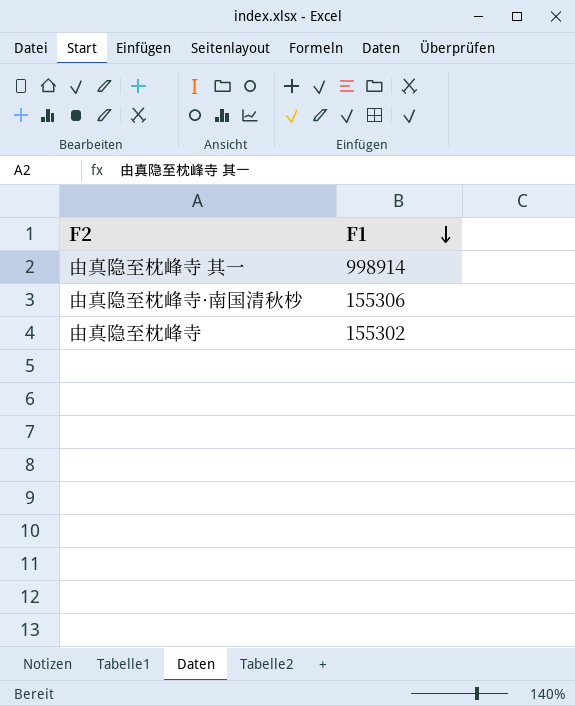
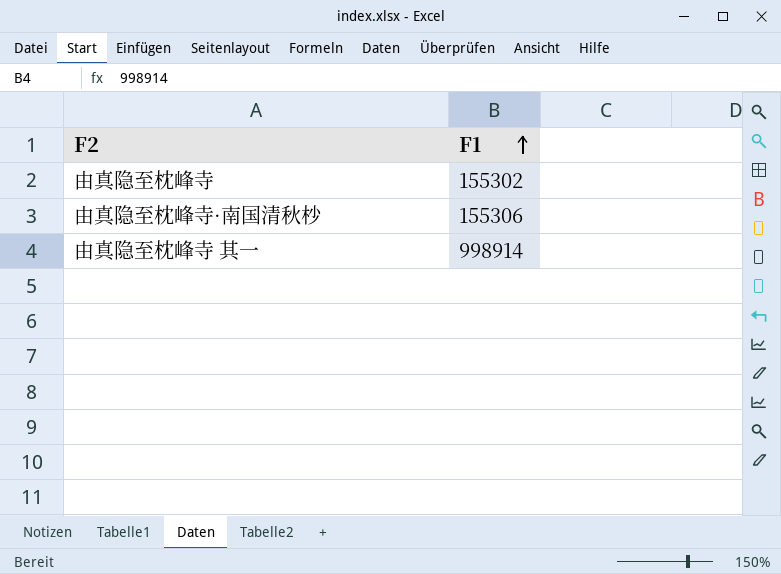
row order: F1 descending -> F1 ascending

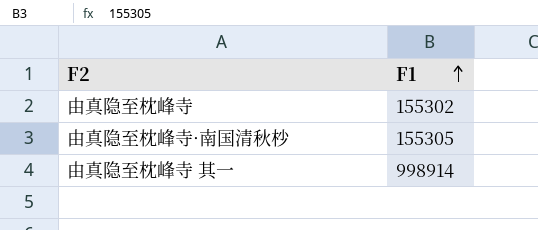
由真隐至枕峰寺·南国清秋杪 | F1: 155306 -> 155305

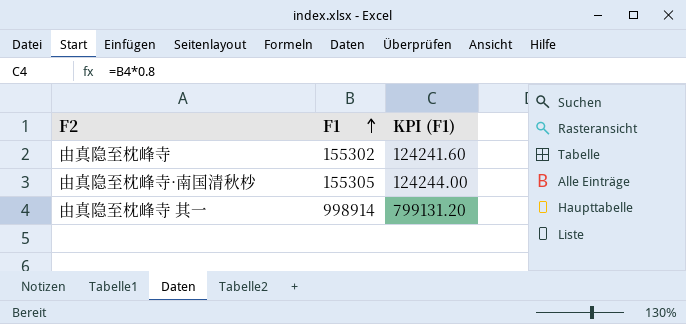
column KPI (F1) | formula: none -> [F1] * 0.8

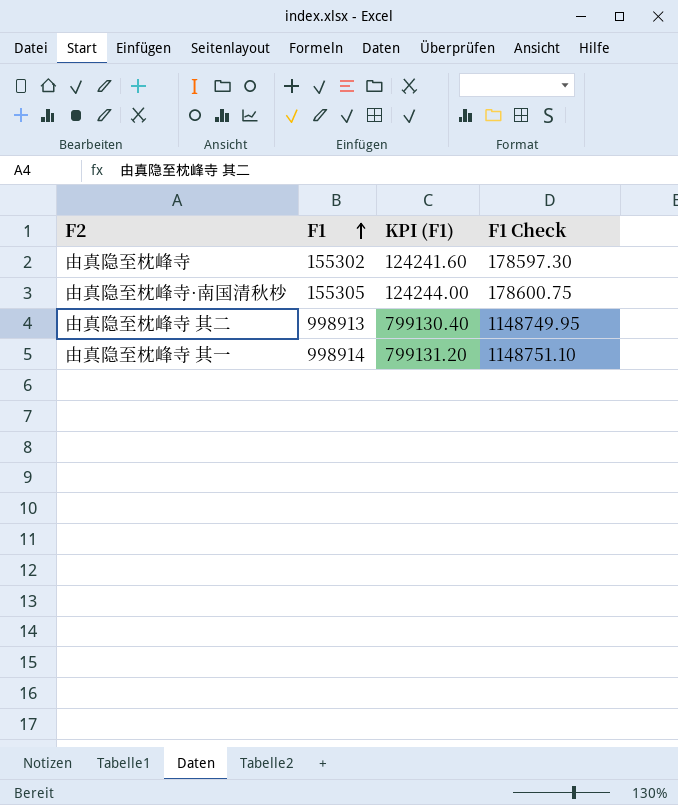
column F1 Check | formula: none -> [F1] * 1.15
row 由真隐至枕峰寺 其二: none -> 998913 | 799130.40 | 1148749.95

